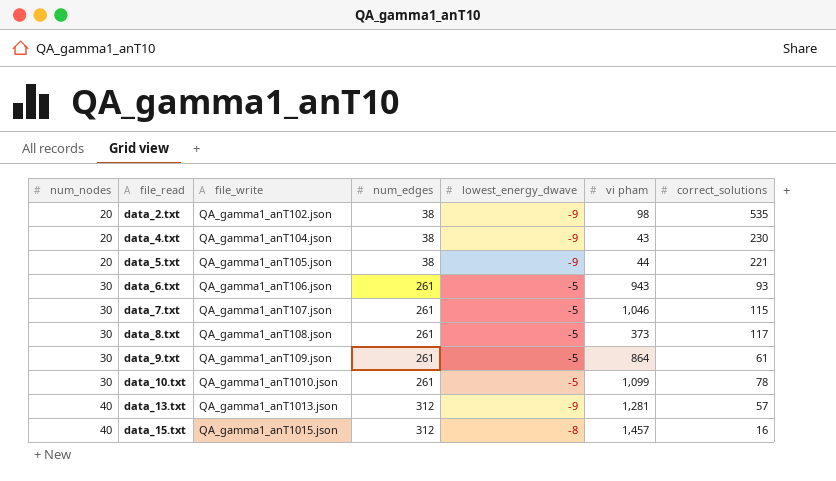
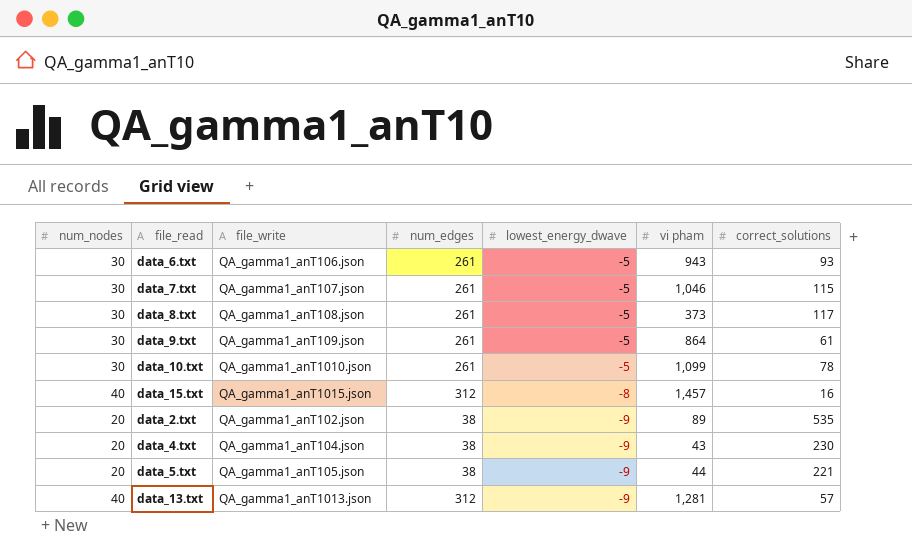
row order: num_nodes ascending -> lowest_energy_dwave descending
data_2.txt | vi pham: 98 -> 89

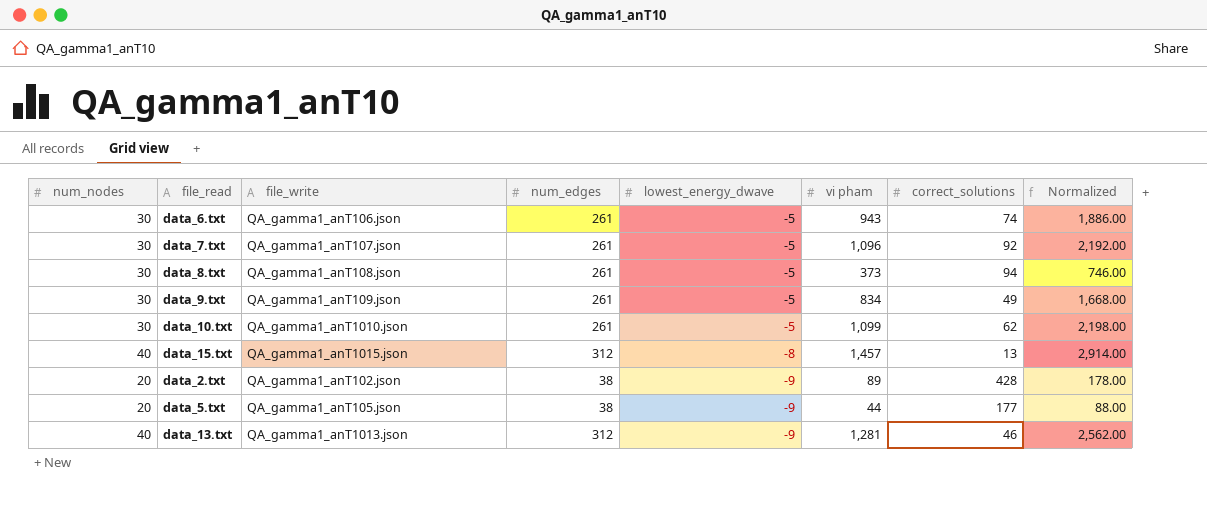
column Normalized | formula: none -> [vi pham] * 2
row data_4.txt: 20 | QA_gamma1_anT104.json | 38 | -9 | 43 | 230 -> none
data_6.txt | correct_solutions: 93 -> 74
data_7.txt | vi pham: 1,046 -> 1,096
data_7.txt | correct_solutions: 115 -> 92
data_8.txt | correct_solutions: 117 -> 94
data_9.txt | vi pham: 864 -> 834
data_9.txt | correct_solutions: 61 -> 49
data_10.txt | correct_solutions: 78 -> 62
data_15.txt | correct_solutions: 16 -> 13
data_2.txt | correct_solutions: 535 -> 428
data_5.txt | correct_solutions: 221 -> 177
data_13.txt | correct_solutions: 57 -> 46

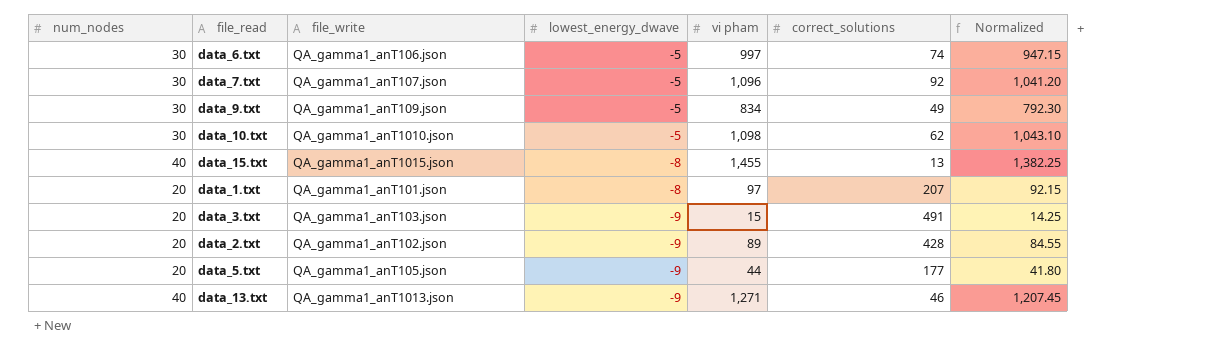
column num_edges | position: 4 -> none
column Normalized | formula: [vi pham] * 2 -> [vi pham] * 0.95
row data_8.txt: 30 | QA_gamma1_anT108.json | 261 | -5 | 373 | 94 | 746.00 -> none
data_6.txt | vi pham: 943 -> 997
data_10.txt | vi pham: 1,099 -> 1,098
data_15.txt | vi pham: 1,457 -> 1,455
row data_1.txt: none -> 20 | QA_gamma1_anT101.json | -8 | 97 | 207 | 92.15
row data_3.txt: none -> 20 | QA_gamma1_anT103.json | -9 | 15 | 491 | 14.25
data_13.txt | vi pham: 1,281 -> 1,271

